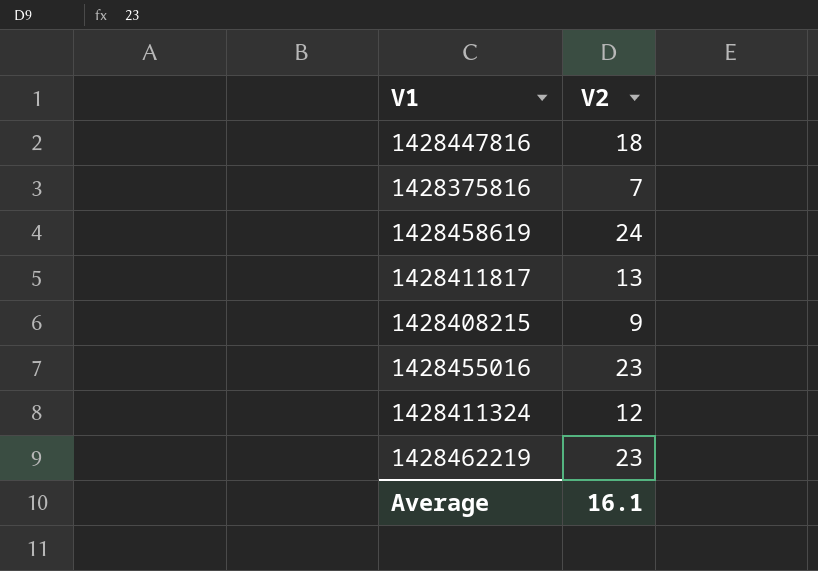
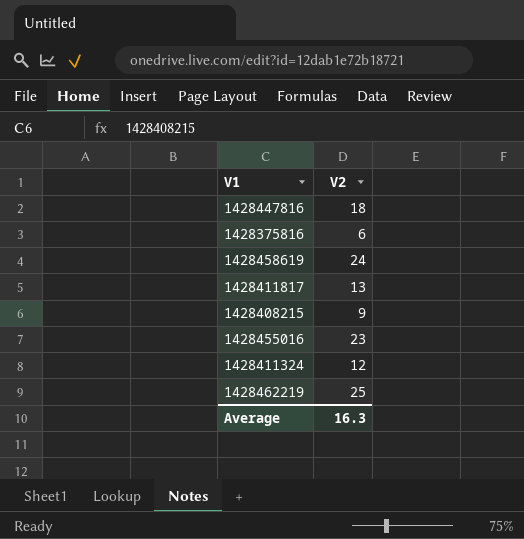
1428375816 | V2: 7 -> 6
1428462219 | V2: 23 -> 25
Average | V2: 16.1 -> 16.3

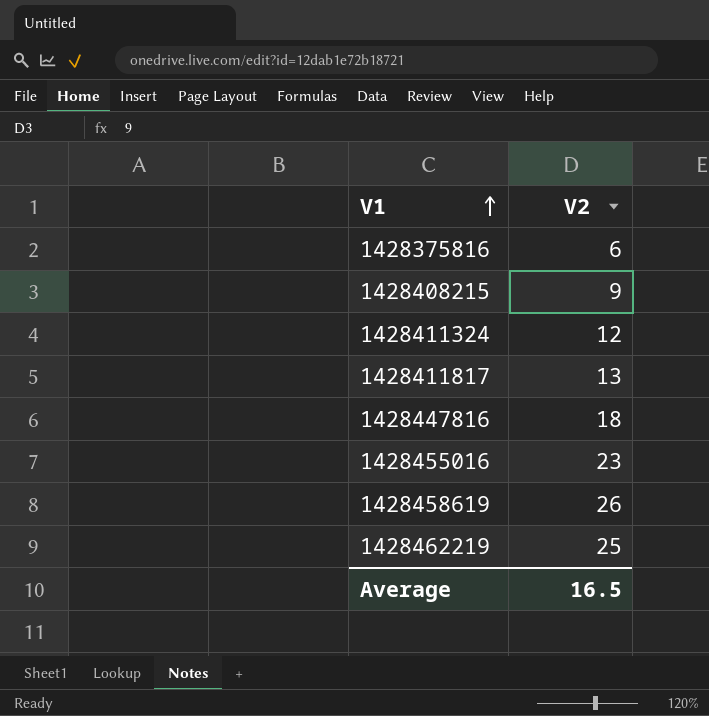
row order: none -> V1 ascending
1428458619 | V2: 24 -> 26
Average | V2: 16.3 -> 16.5

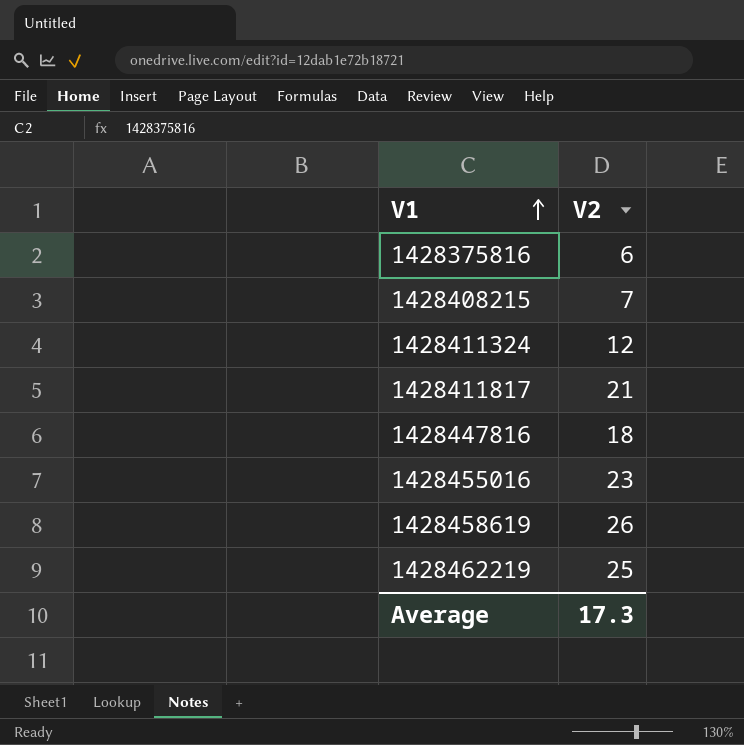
1428408215 | V2: 9 -> 7
1428411817 | V2: 13 -> 21
Average | V2: 16.5 -> 17.3

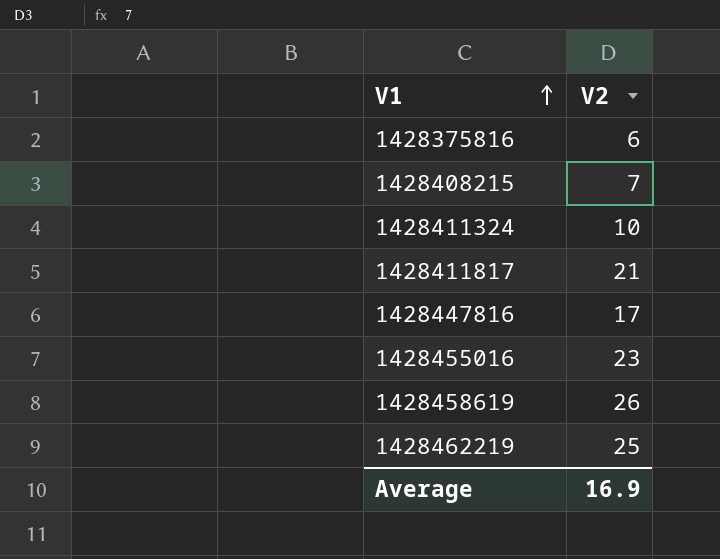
1428411324 | V2: 12 -> 10
1428447816 | V2: 18 -> 17
Average | V2: 17.3 -> 16.9

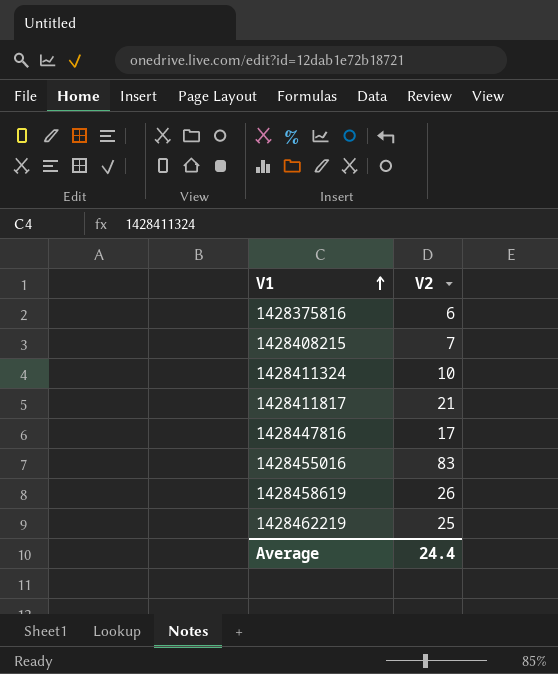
1428455016 | V2: 23 -> 83
Average | V2: 16.9 -> 24.4

